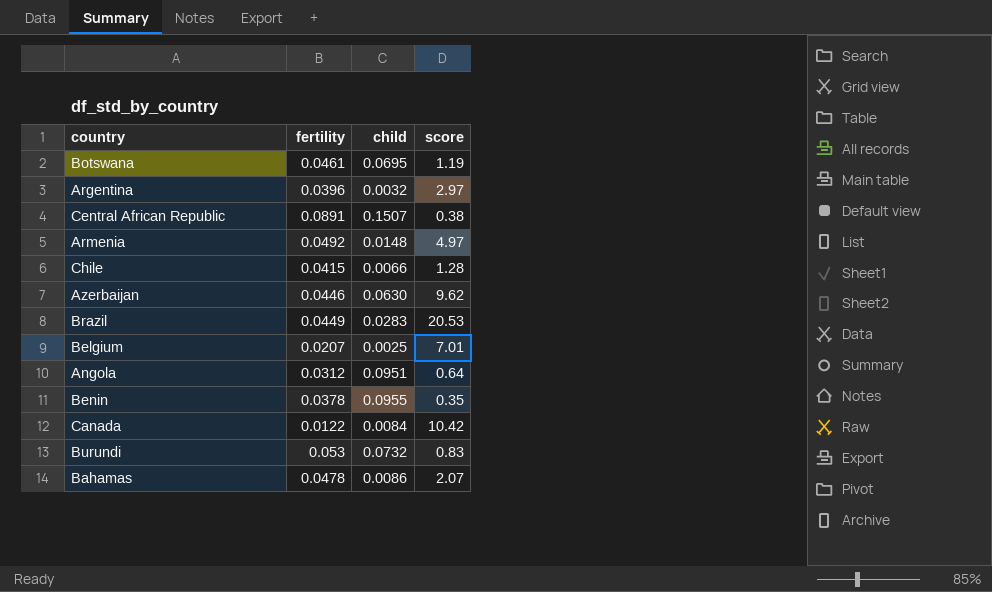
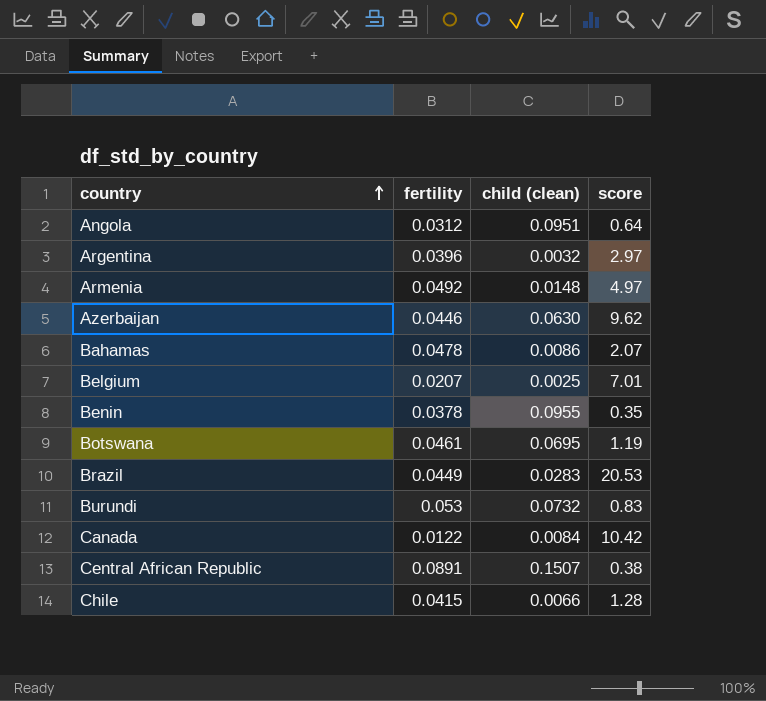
row order: none -> country ascending
column name: child -> child (clean)

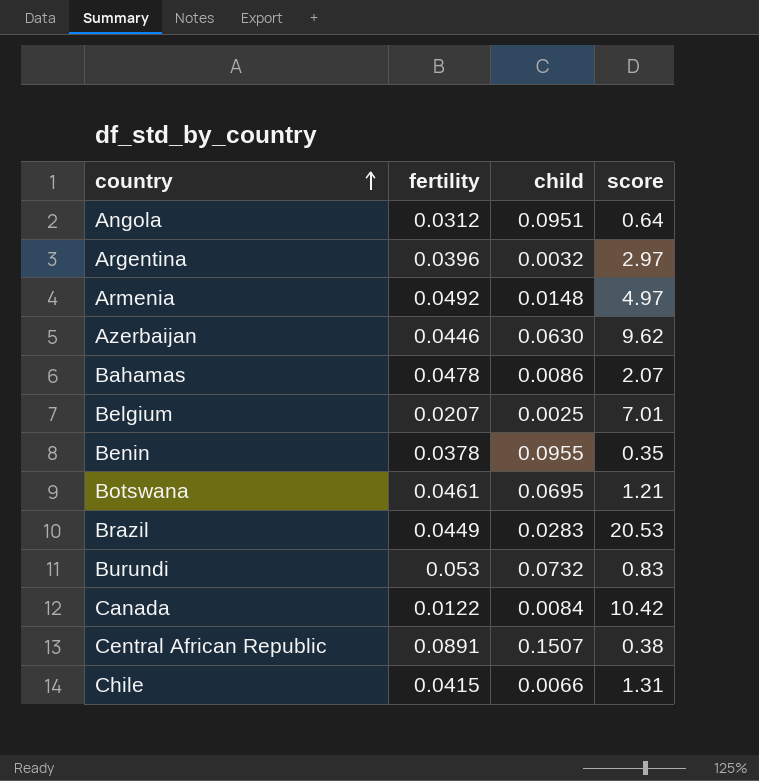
column name: child (clean) -> child
Botswana | score: 1.19 -> 1.21
Chile | score: 1.28 -> 1.31

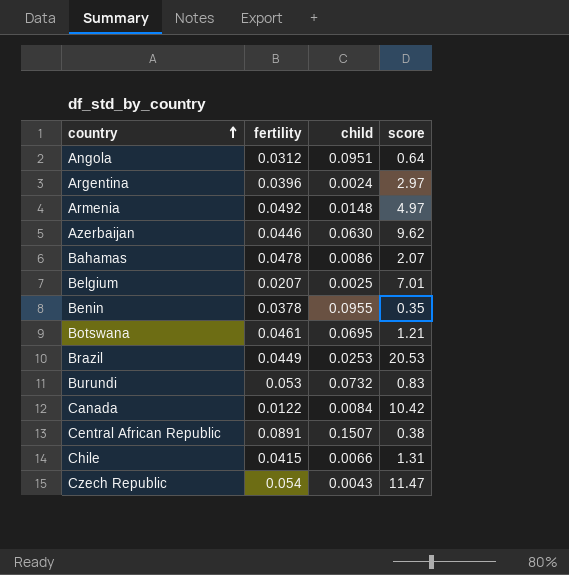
Argentina | child: 0.0032 -> 0.0024
Brazil | child: 0.0283 -> 0.0253
row Czech Republic: none -> 0.054 | 0.0043 | 11.47

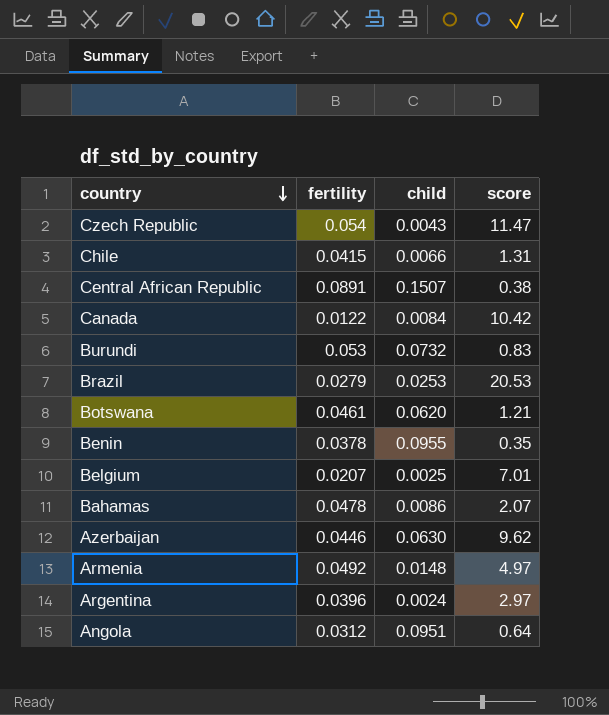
row order: country ascending -> country descending
Brazil | fertility: 0.0449 -> 0.0279
Botswana | child: 0.0695 -> 0.0620

